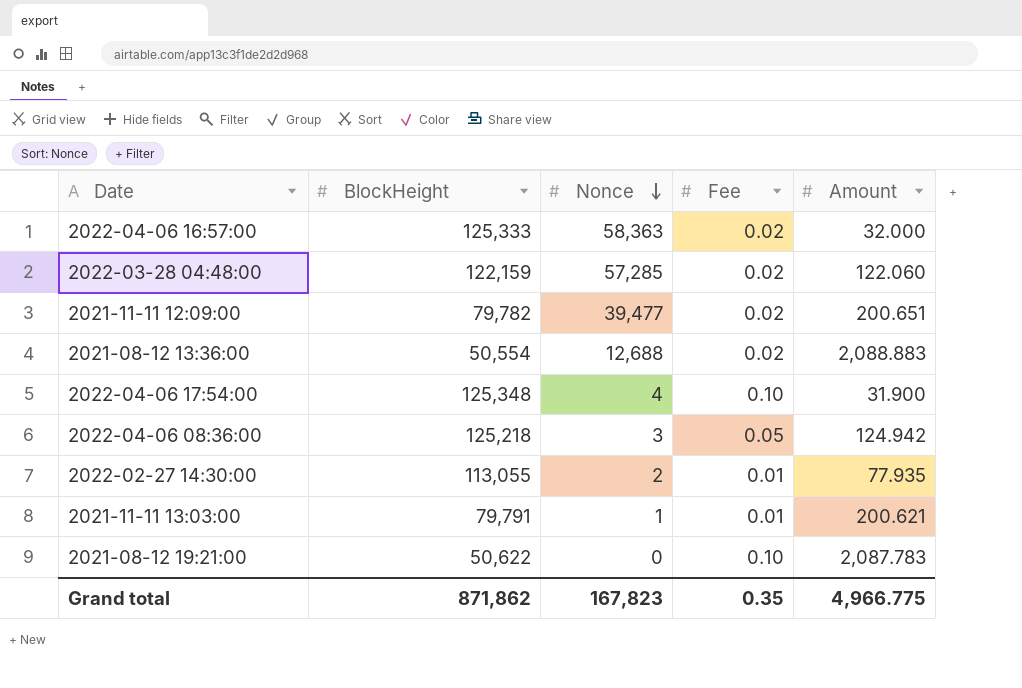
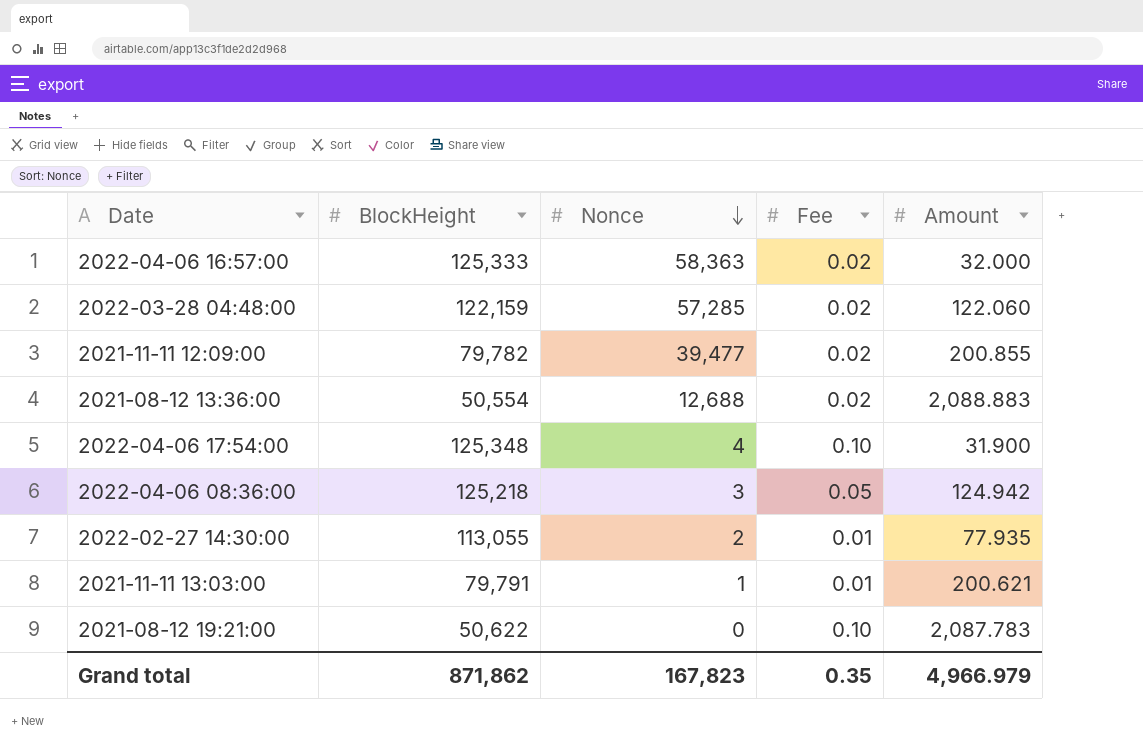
2021-11-11 12:09:00 | Amount: 200.651 -> 200.855
Grand total | Amount: 4,966.775 -> 4,966.979

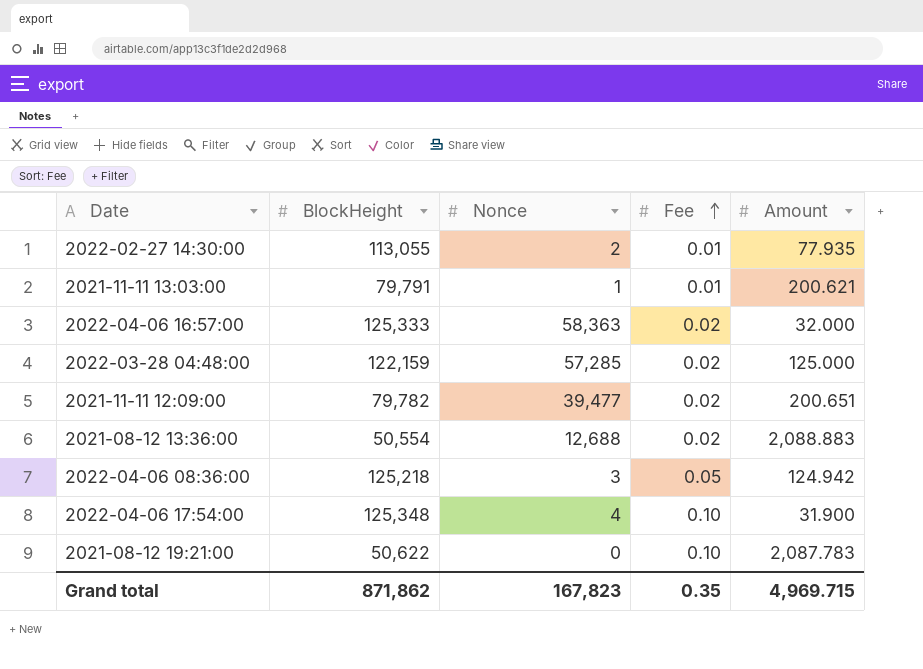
row order: Nonce descending -> Fee ascending
2022-03-28 04:48:00 | Amount: 122.060 -> 125.000
2021-11-11 12:09:00 | Amount: 200.855 -> 200.651
Grand total | Amount: 4,966.979 -> 4,969.715

